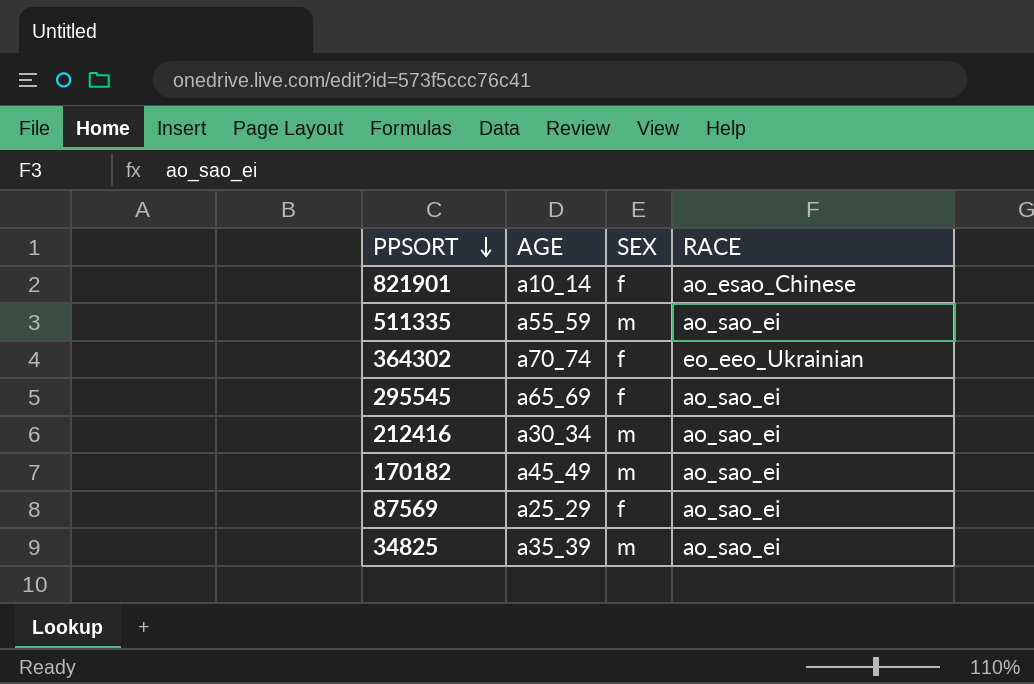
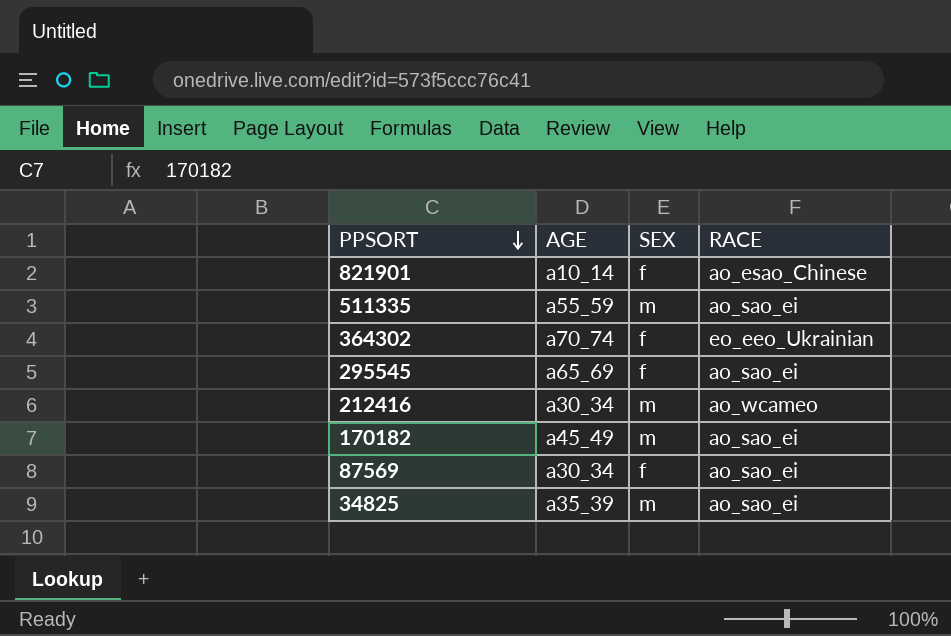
212416 | RACE: ao_sao_ei -> ao_wcameo
87569 | AGE: a25_29 -> a30_34

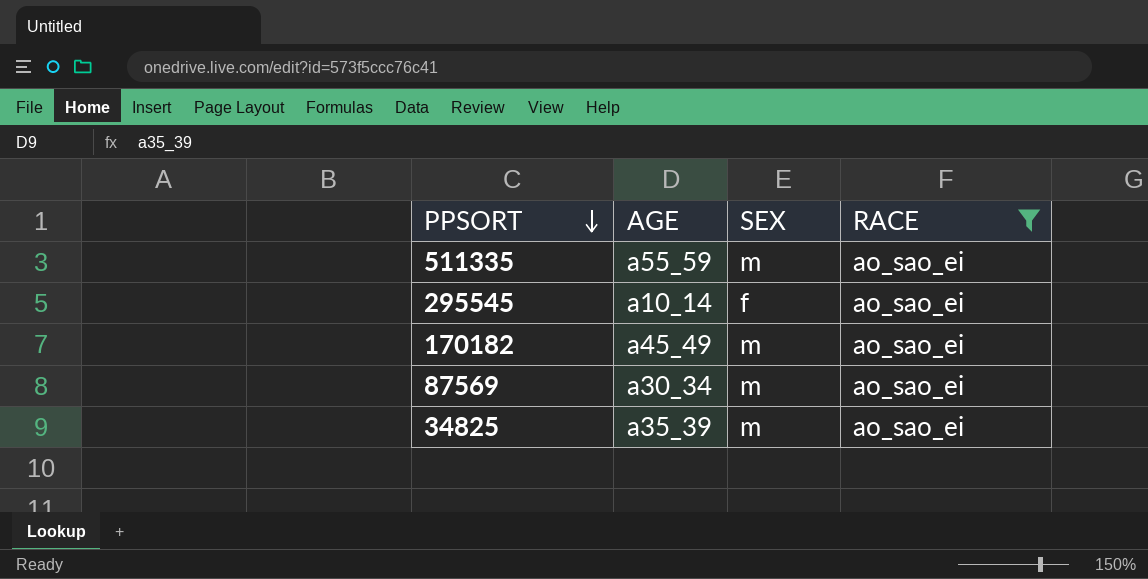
filter: none -> RACE = ao_sao_ei
295545 | AGE: a65_69 -> a10_14
87569 | SEX: f -> m

